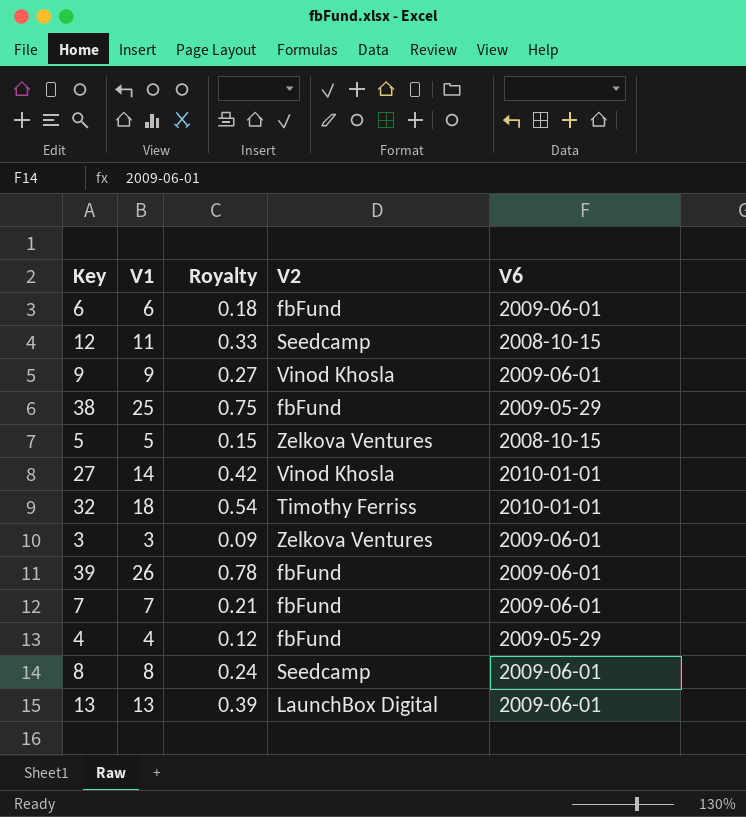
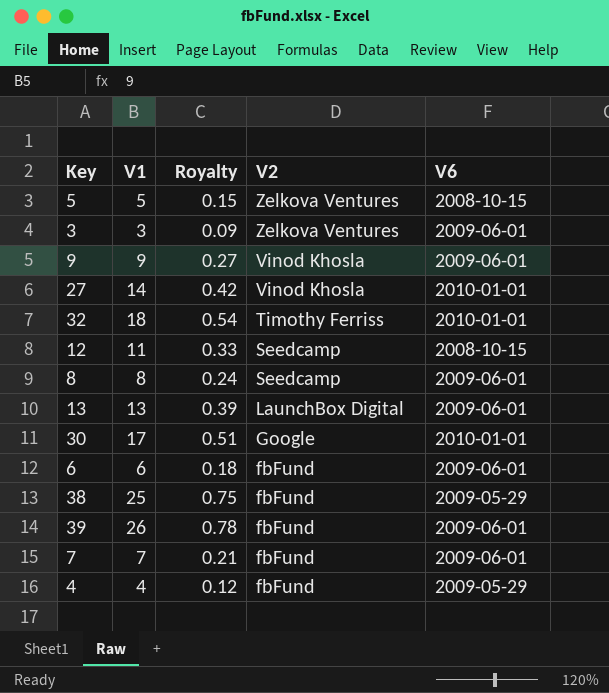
row order: none -> V2 descending
row 30: none -> 17 | 0.51 | Google | 2010-01-01

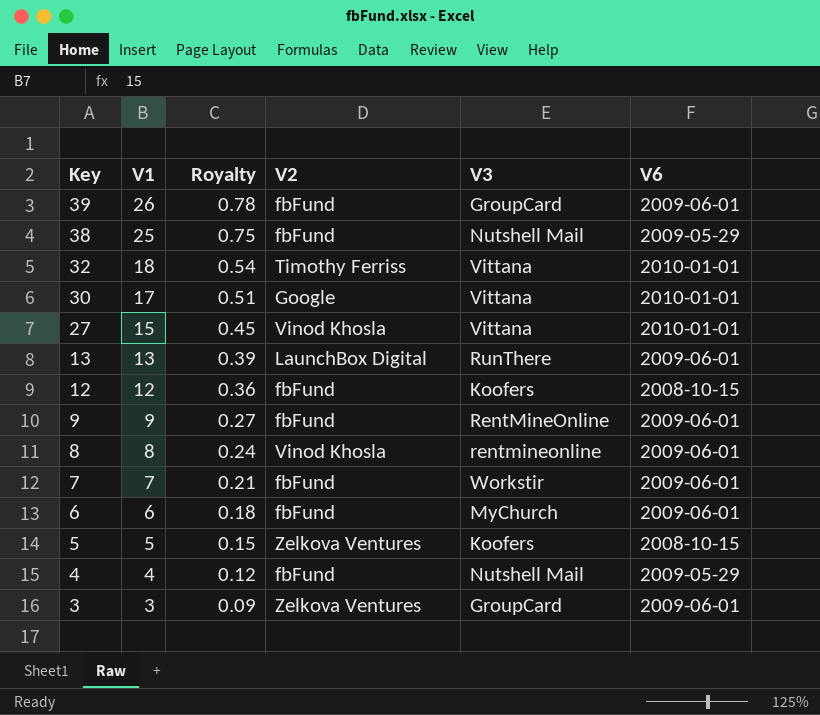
row order: V2 descending -> Key descending
column V3 | position: none -> 5
27 | V1: 14 -> 15
27 | Royalty: 0.42 -> 0.45
12 | V1: 11 -> 12
12 | Royalty: 0.33 -> 0.36
12 | V2: Seedcamp -> fbFund
9 | V2: Vinod Khosla -> fbFund
8 | V2: Seedcamp -> Vinod Khosla

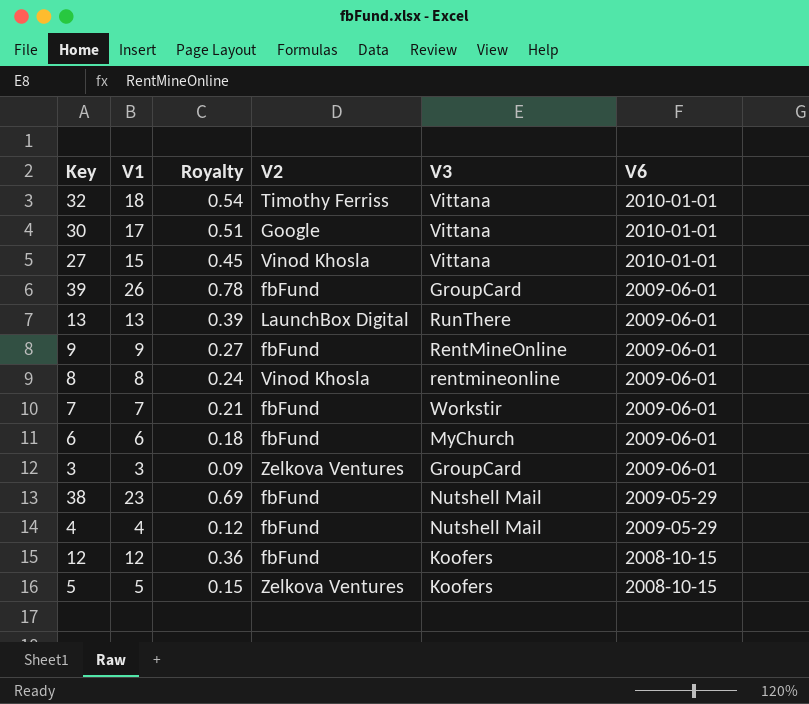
row order: Key descending -> V6 descending
38 | V1: 25 -> 23
38 | Royalty: 0.75 -> 0.69

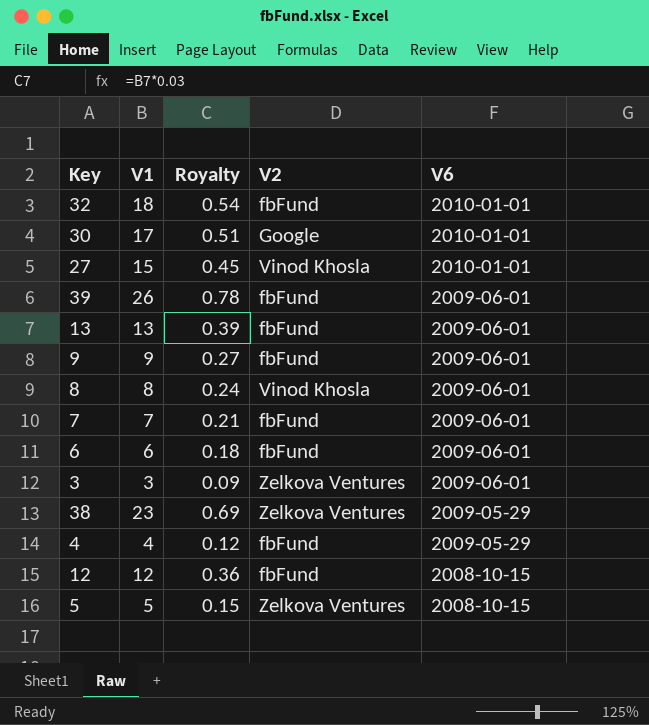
column V3 | position: 5 -> none
32 | V2: Timothy Ferriss -> fbFund
13 | V2: LaunchBox Digital -> fbFund
38 | V2: fbFund -> Zelkova Ventures

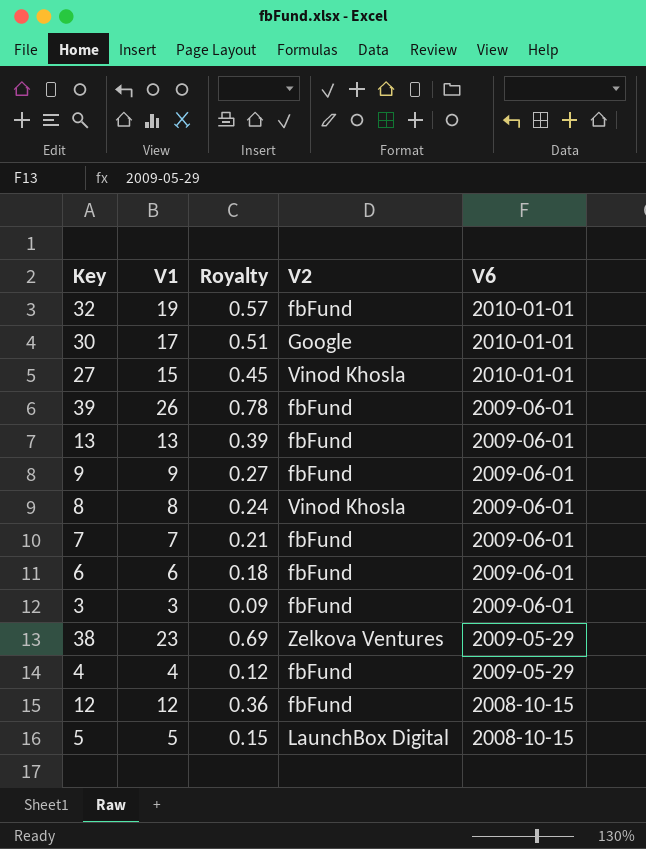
32 | V1: 18 -> 19
32 | Royalty: 0.54 -> 0.57
3 | V2: Zelkova Ventures -> fbFund
5 | V2: Zelkova Ventures -> LaunchBox Digital

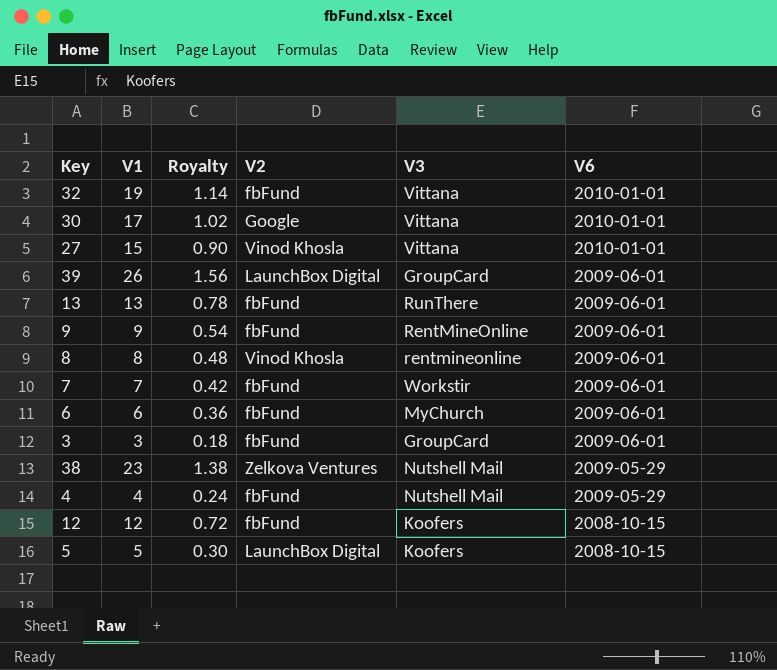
column Royalty | formula: [V1] * 0.03 -> [V1] * 0.06
column V3 | position: none -> 5
39 | V2: fbFund -> LaunchBox Digital

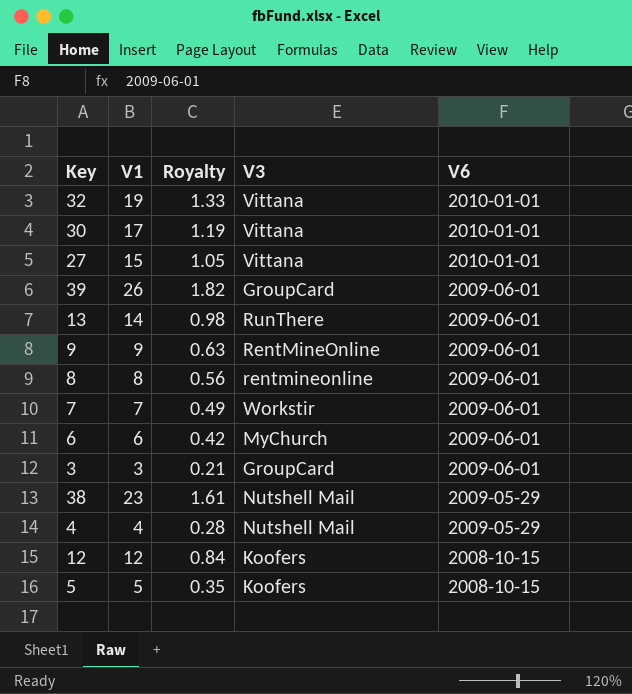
column V2 | position: 4 -> none
column Royalty | formula: [V1] * 0.06 -> [V1] * 0.07
13 | V1: 13 -> 14

